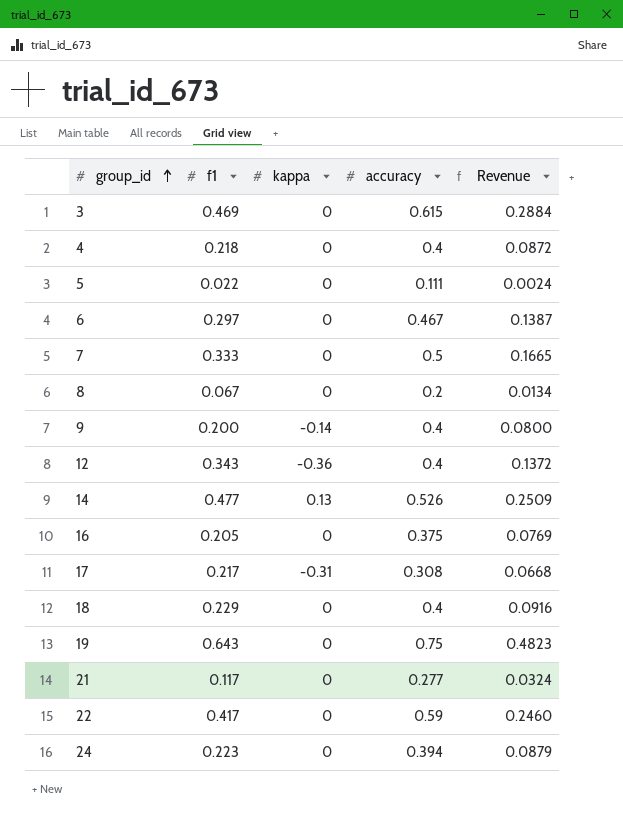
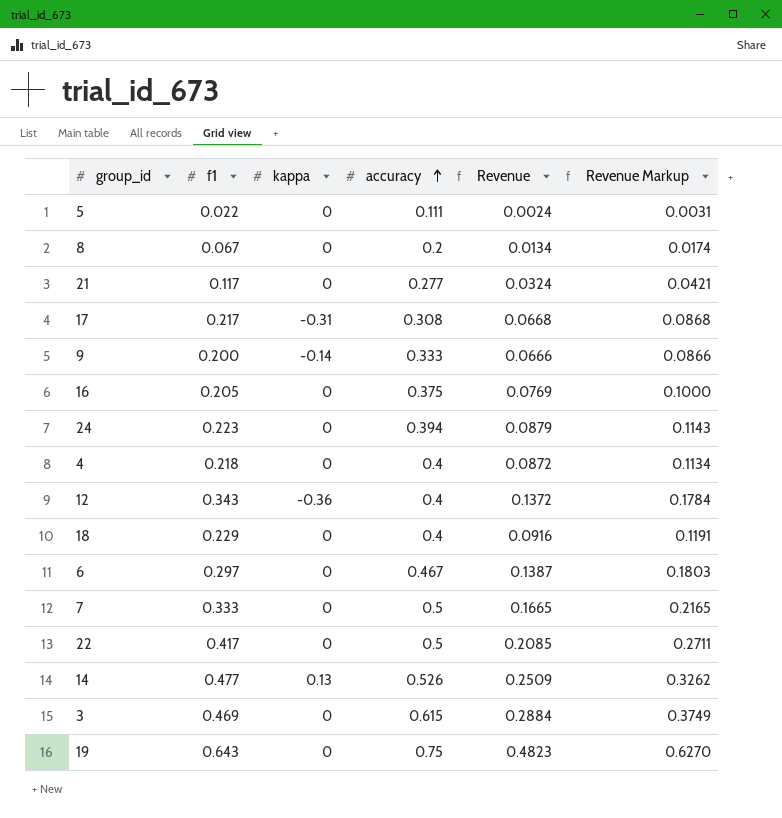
row order: group_id ascending -> accuracy ascending
column Revenue Markup | formula: none -> [Revenue] * 1.3
9 | accuracy: 0.4 -> 0.333
9 | Revenue: 0.0800 -> 0.0666
22 | accuracy: 0.59 -> 0.5
22 | Revenue: 0.2460 -> 0.2085

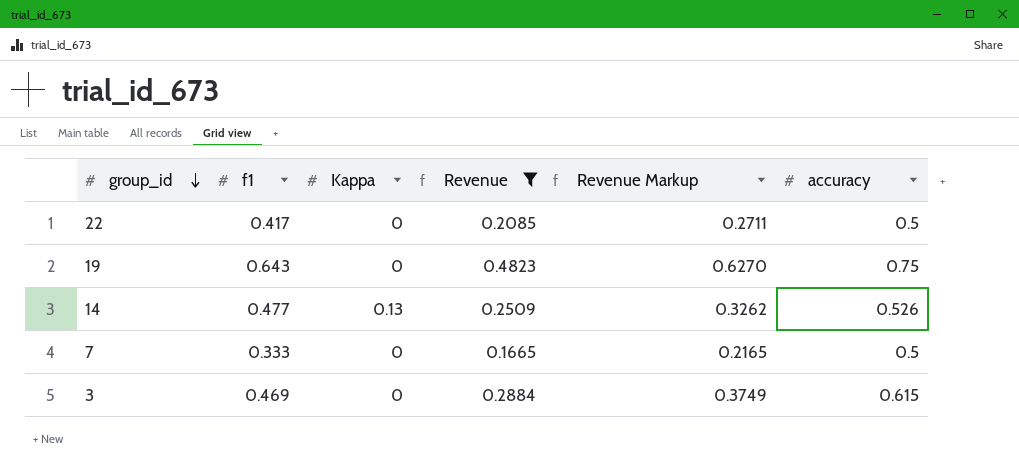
filter: none -> Revenue >= 0.1665
row order: accuracy ascending -> group_id descending
column name: kappa -> Kappa
column accuracy | position: 4 -> 6

